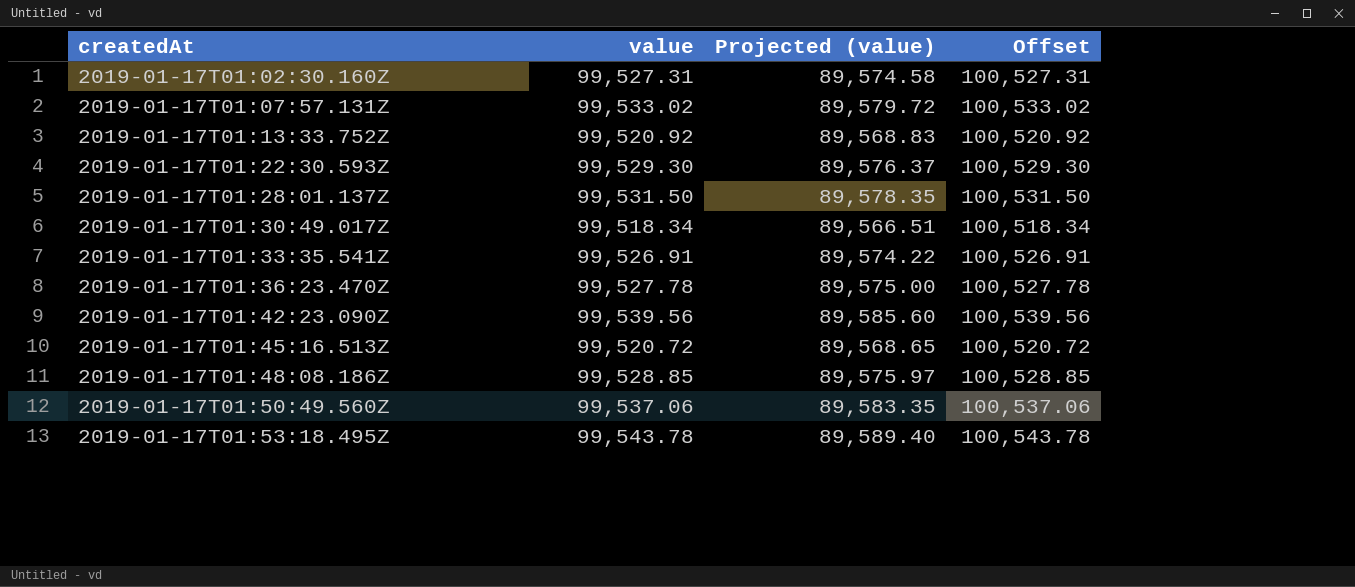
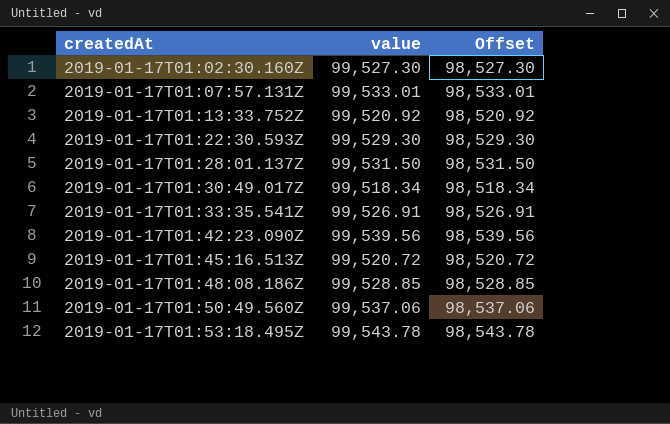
column Projected (value) | formula: [value] * 0.9 -> none
column Offset | formula: [value] + 1000 -> [value] - 1000
row 2019-01-17T01:36:23.470Z: 99,527.78 | 89,575.00 | 100,527.78 -> none
2019-01-17T01:02:30.160Z | value: 99,527.31 -> 99,527.30
2019-01-17T01:07:57.131Z | value: 99,533.02 -> 99,533.01

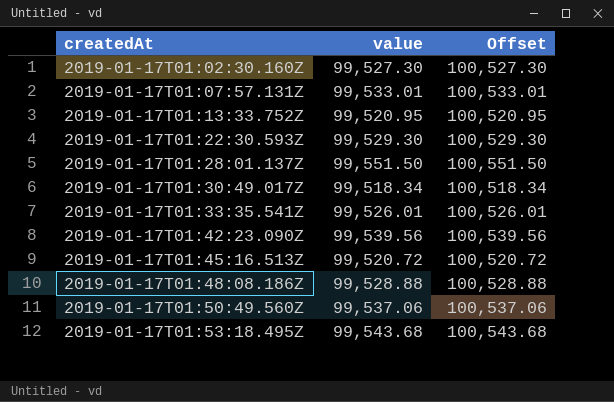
column Offset | formula: [value] - 1000 -> [value] + 1000
2019-01-17T01:13:33.752Z | value: 99,520.92 -> 99,520.95
2019-01-17T01:28:01.137Z | value: 99,531.50 -> 99,551.50
2019-01-17T01:33:35.541Z | value: 99,526.91 -> 99,526.01
2019-01-17T01:48:08.186Z | value: 99,528.85 -> 99,528.88
2019-01-17T01:53:18.495Z | value: 99,543.78 -> 99,543.68

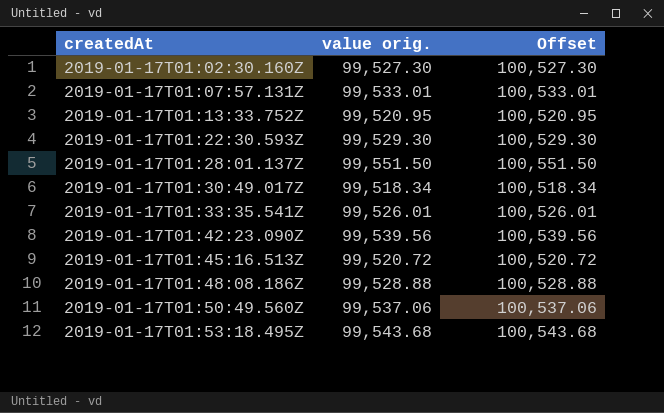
column name: value -> value orig.

